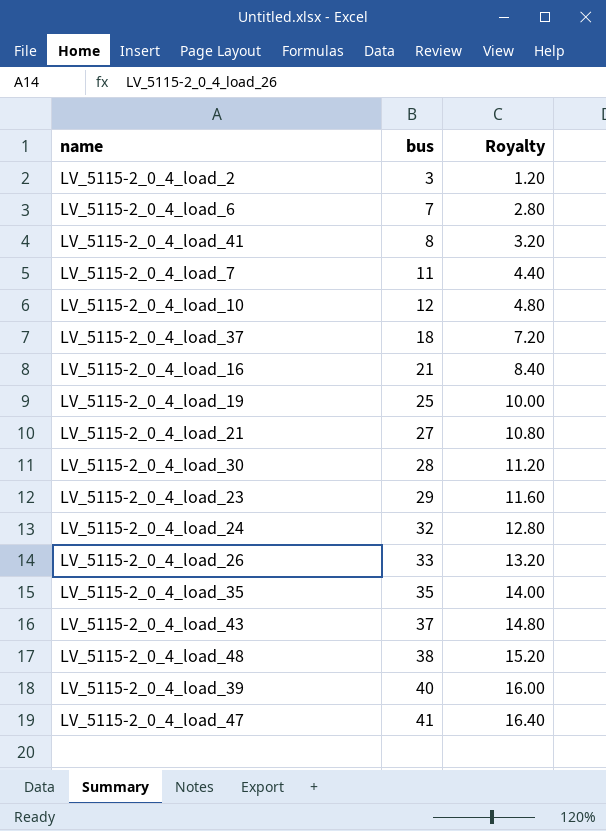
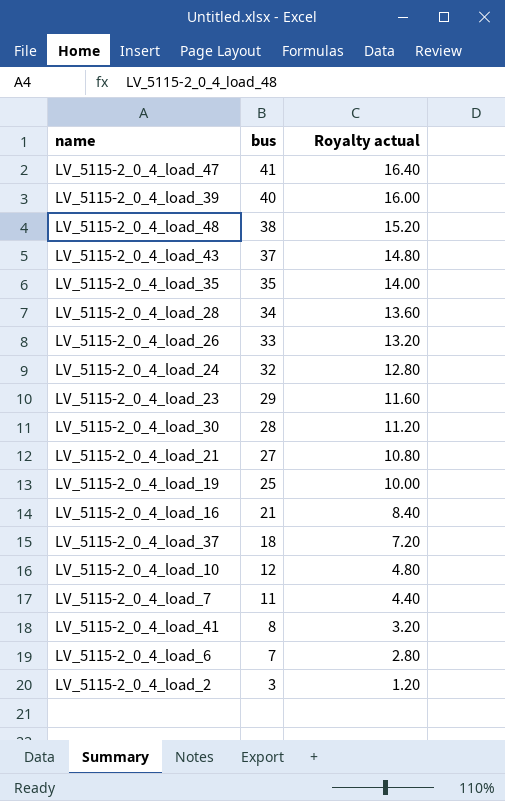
row order: bus ascending -> bus descending
column name: Royalty -> Royalty actual
row LV_5115-2_0_4_load_28: none -> 34 | 13.60

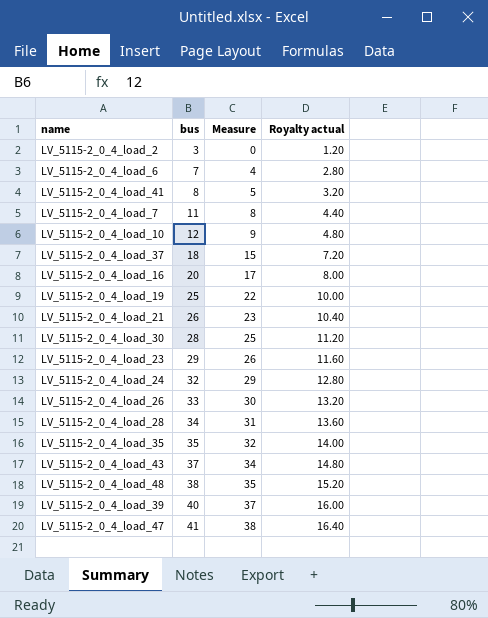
row order: bus descending -> bus ascending
column Measure | formula: none -> [bus] - 3
LV_5115-2_0_4_load_16 | bus: 21 -> 20
LV_5115-2_0_4_load_16 | Royalty actual: 8.40 -> 8.00
LV_5115-2_0_4_load_21 | bus: 27 -> 26
LV_5115-2_0_4_load_21 | Royalty actual: 10.80 -> 10.40

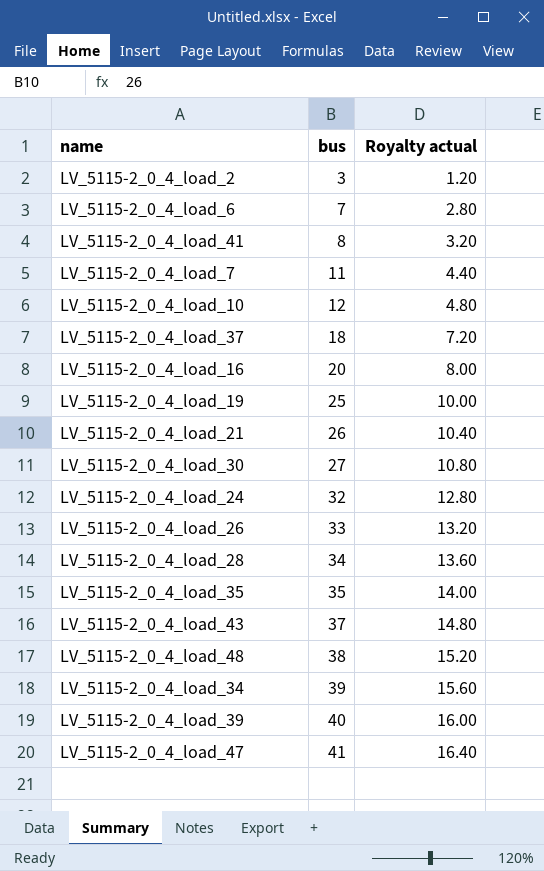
column Measure | formula: [bus] - 3 -> none
row LV_5115-2_0_4_load_23: 29 | 26 | 11.60 -> none
LV_5115-2_0_4_load_30 | bus: 28 -> 27
LV_5115-2_0_4_load_30 | Royalty actual: 11.20 -> 10.80
row LV_5115-2_0_4_load_34: none -> 39 | 15.60

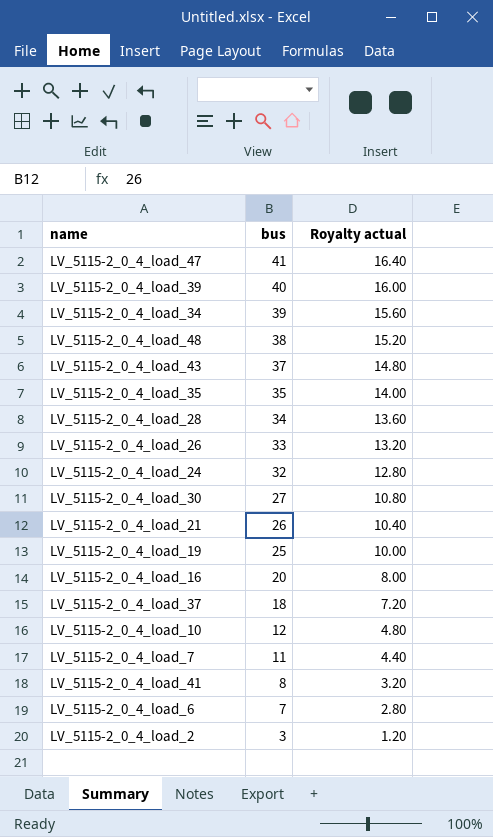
row order: bus ascending -> bus descending

